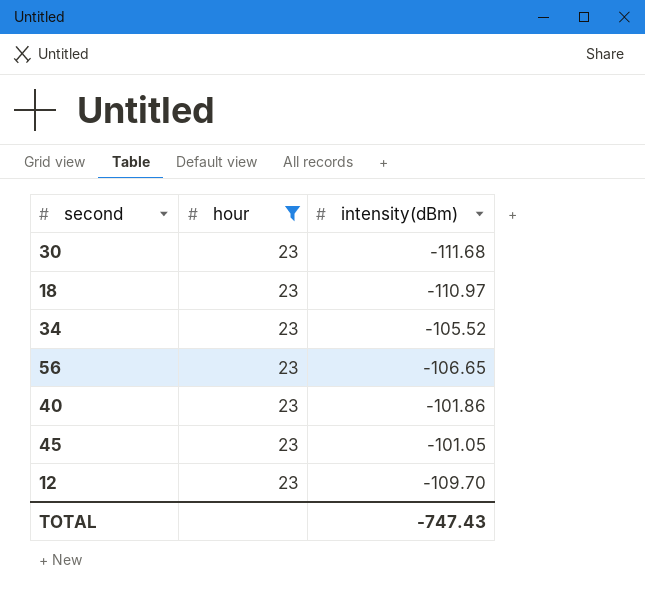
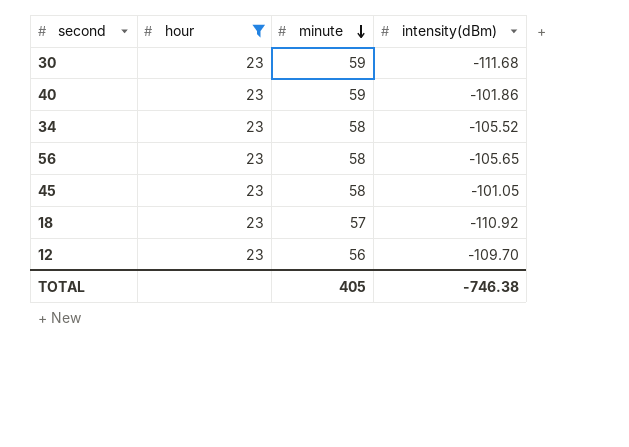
row order: none -> minute descending
column minute | position: none -> 3
56 | intensity(dBm): -106.65 -> -105.65
18 | intensity(dBm): -110.97 -> -110.92
TOTAL | intensity(dBm): -747.43 -> -746.38

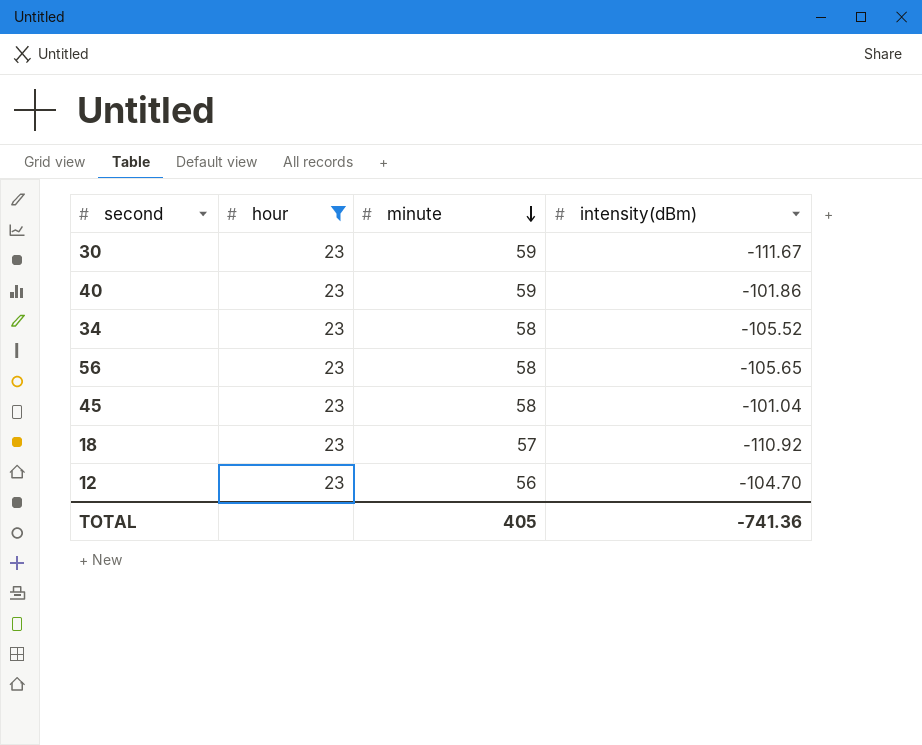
30 | intensity(dBm): -111.68 -> -111.67
45 | intensity(dBm): -101.05 -> -101.04
12 | intensity(dBm): -109.70 -> -104.70
TOTAL | intensity(dBm): -746.38 -> -741.36

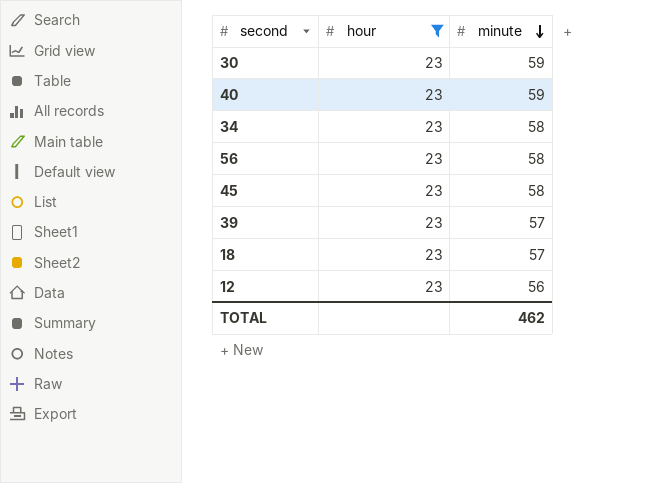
column intensity(dBm) | position: 4 -> none
row 39: none -> 23 | 57
TOTAL | minute: 405 -> 462

